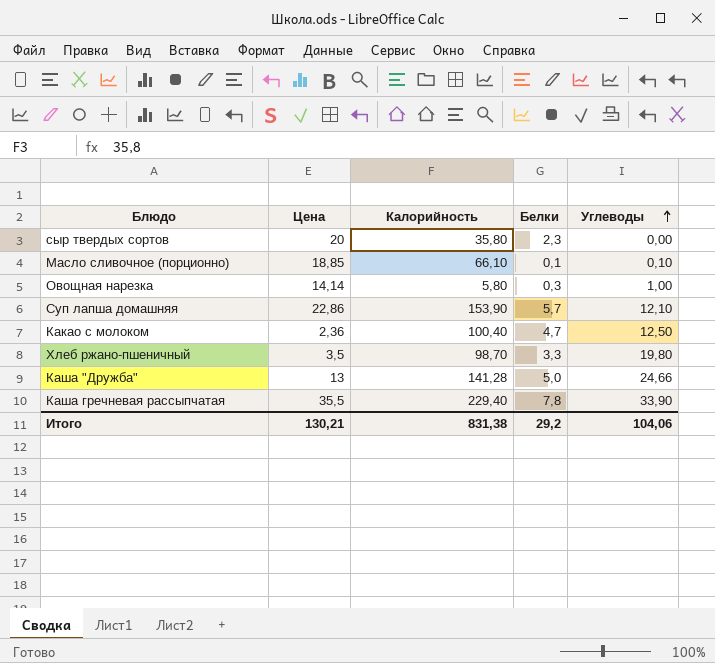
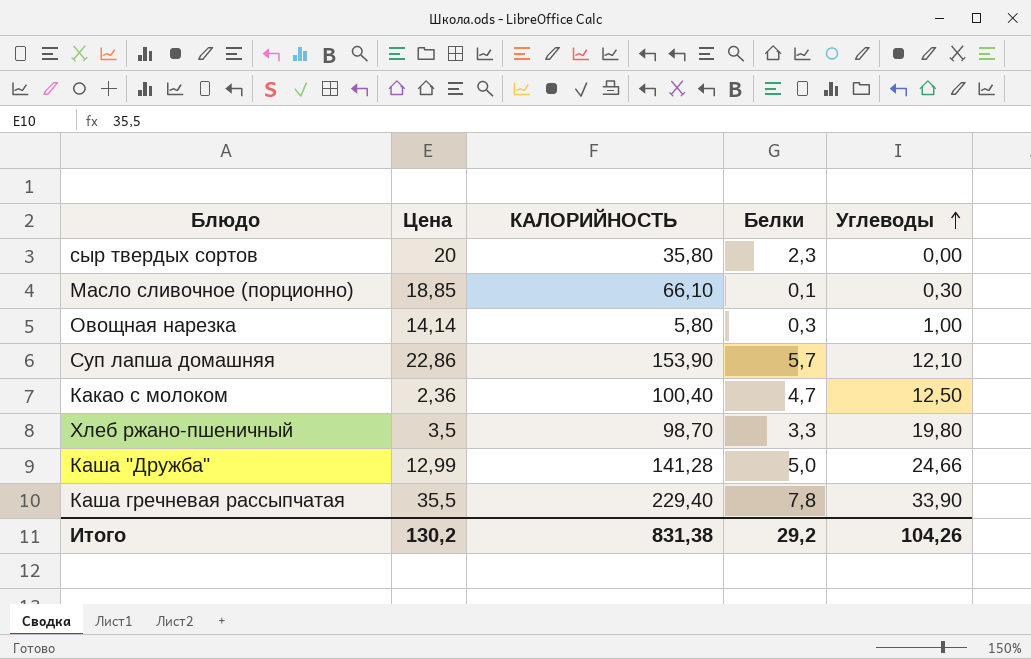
column name: Калорийность -> КАЛОРИЙНОСТЬ
Масло сливочное (порционно) | Углеводы: 0,10 -> 0,30
Каша "Дружба" | Цена: 13 -> 12,99
Итого | Цена: 130,21 -> 130,2
Итого | Углеводы: 104,06 -> 104,26

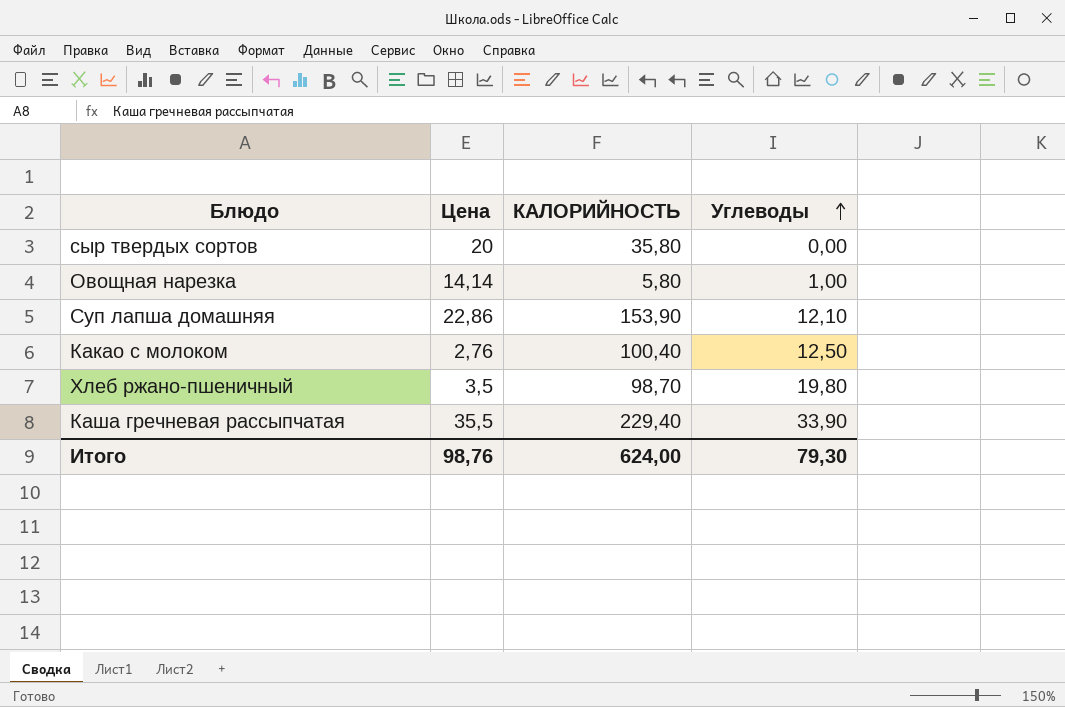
column Белки | position: 4 -> none
row Масло сливочное (порционно): 18,85 | 66,10 | 0,1 | 0,30 -> none
row Каша "Дружба": 12,99 | 141,28 | 5,0 | 24,66 -> none
Какао с молоком | Цена: 2,36 -> 2,76
Итого | Цена: 130,2 -> 98,76
Итого | КАЛОРИЙНОСТЬ: 831,38 -> 624,00
Итого | Углеводы: 104,26 -> 79,30

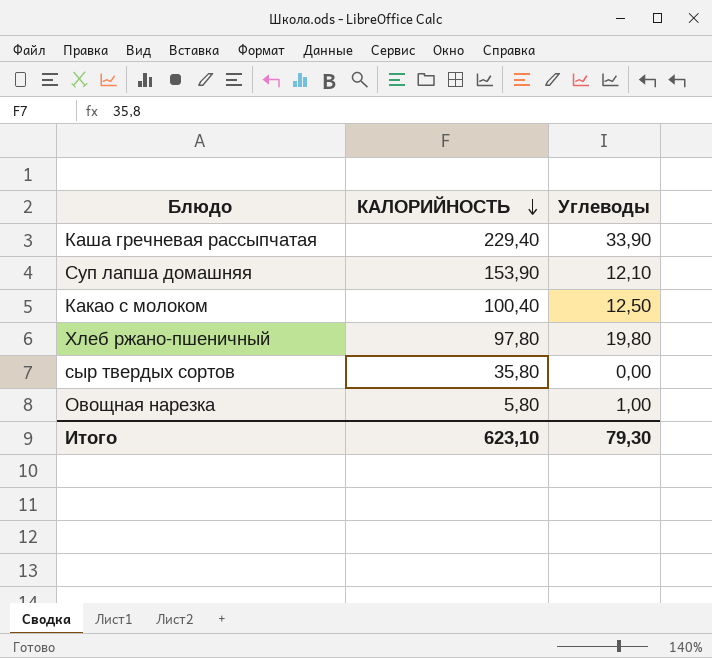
row order: Углеводы ascending -> КАЛОРИЙНОСТЬ descending
column Цена | position: 2 -> none
Хлеб ржано-пшеничный | КАЛОРИЙНОСТЬ: 98,70 -> 97,80
Итого | КАЛОРИЙНОСТЬ: 624,00 -> 623,10

